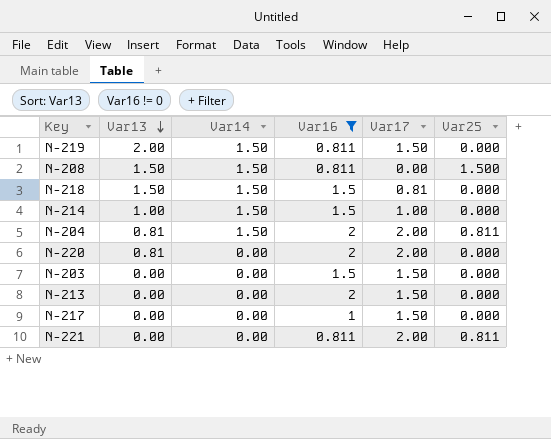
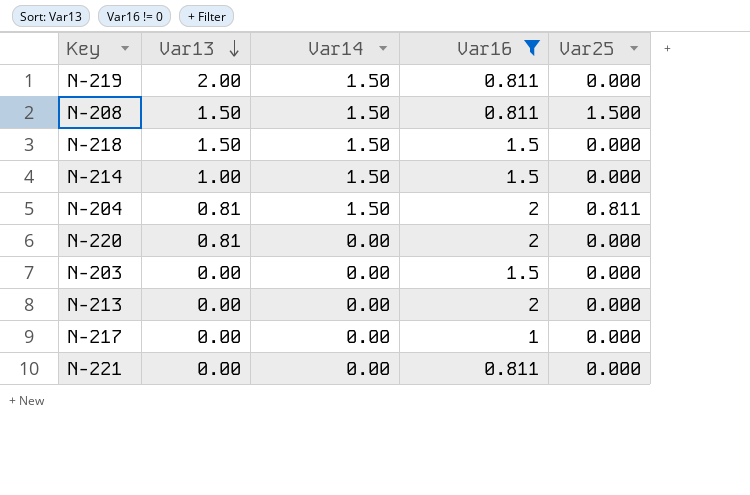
column Var17 | position: 5 -> none
N-221 | Var25: 0.811 -> 0.000

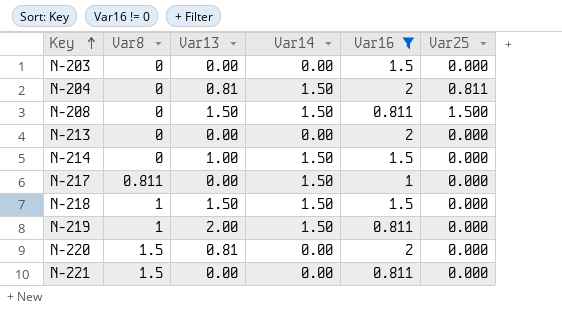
row order: Var13 descending -> Key ascending
column Var8 | position: none -> 2
N-217 | Var14: 0.00 -> 1.50

